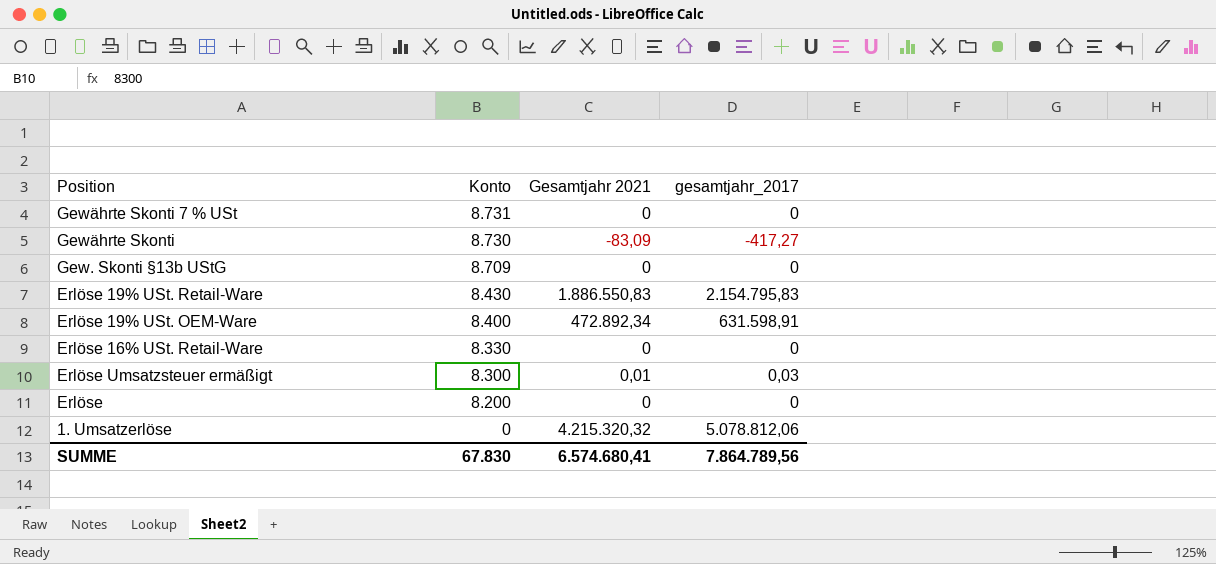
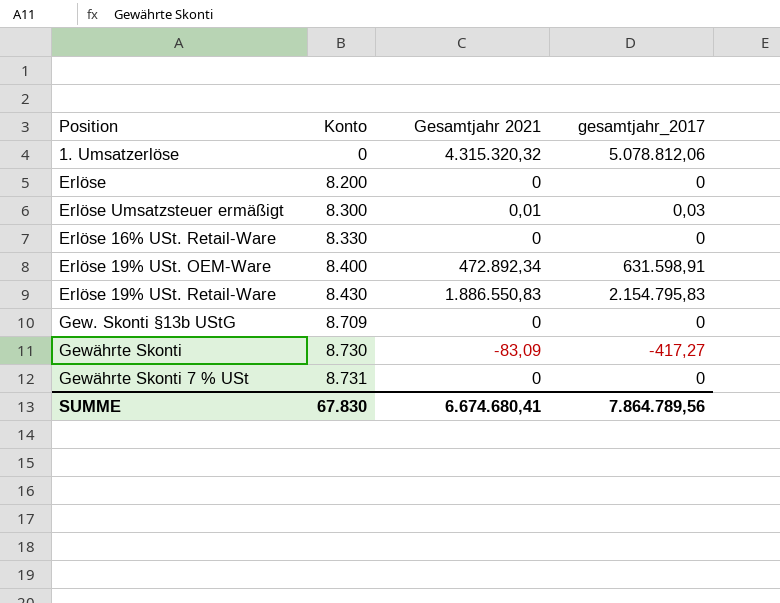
row order: Konto descending -> Konto ascending
1. Umsatzerlöse | Gesamtjahr 2021: 4.215.320,32 -> 4.315.320,32
SUMME | Gesamtjahr 2021: 6.574.680,41 -> 6.674.680,41

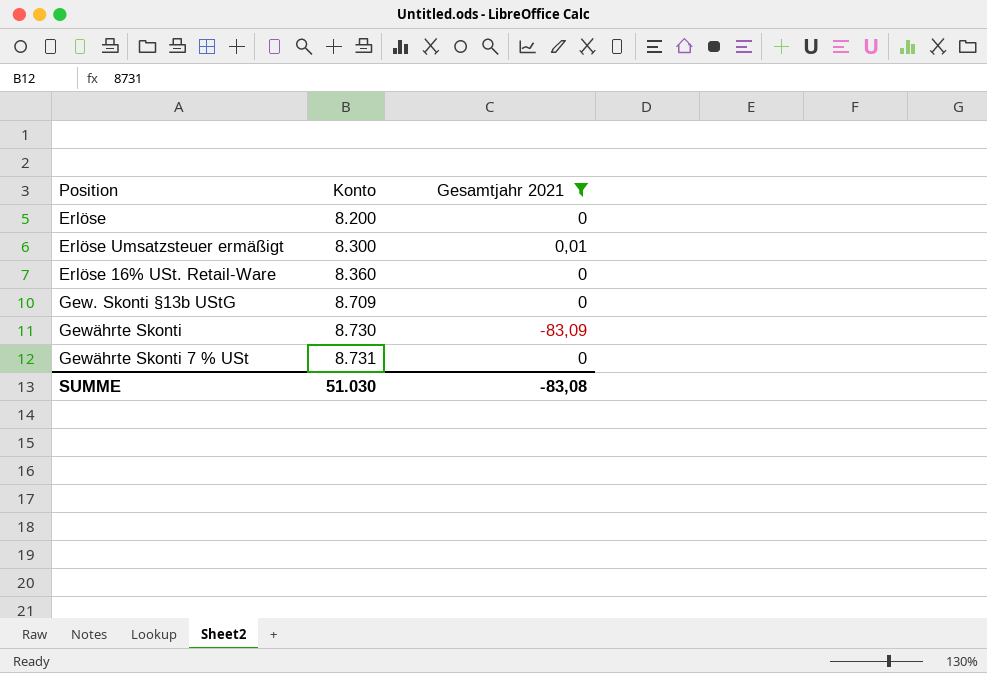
filter: none -> Gesamtjahr 2021 <= 0,01
column gesamtjahr_2017 | position: 4 -> none
Erlöse 16% USt. Retail-Ware | Konto: 8.330 -> 8.360
SUMME | Konto: 67.830 -> 51.030
SUMME | Gesamtjahr 2021: 6.674.680,41 -> -83,08

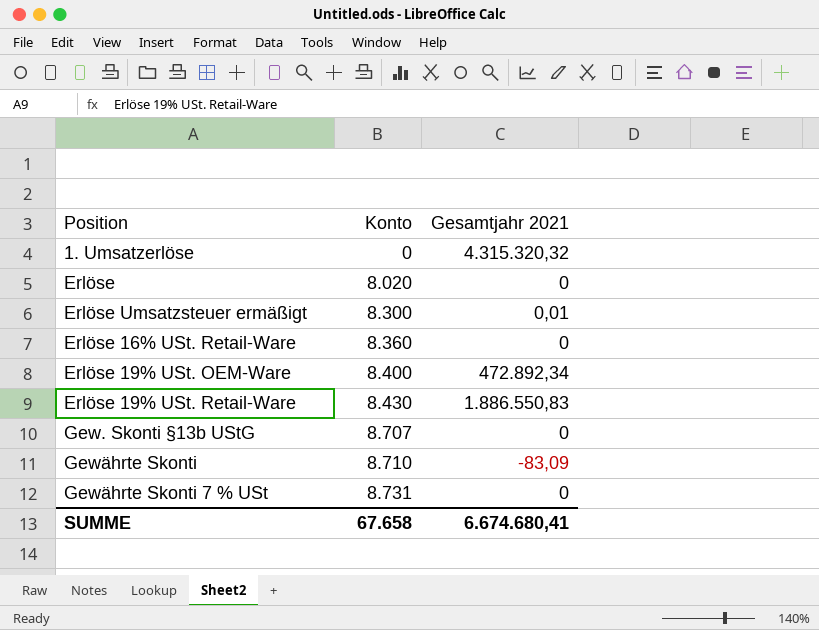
filter: Gesamtjahr 2021 <= 0,01 -> none
Erlöse | Konto: 8.200 -> 8.020
Gew. Skonti §13b UStG | Konto: 8.709 -> 8.707
Gewährte Skonti | Konto: 8.730 -> 8.710
SUMME | Konto: 51.030 -> 67.658
SUMME | Gesamtjahr 2021: -83,08 -> 6.674.680,41

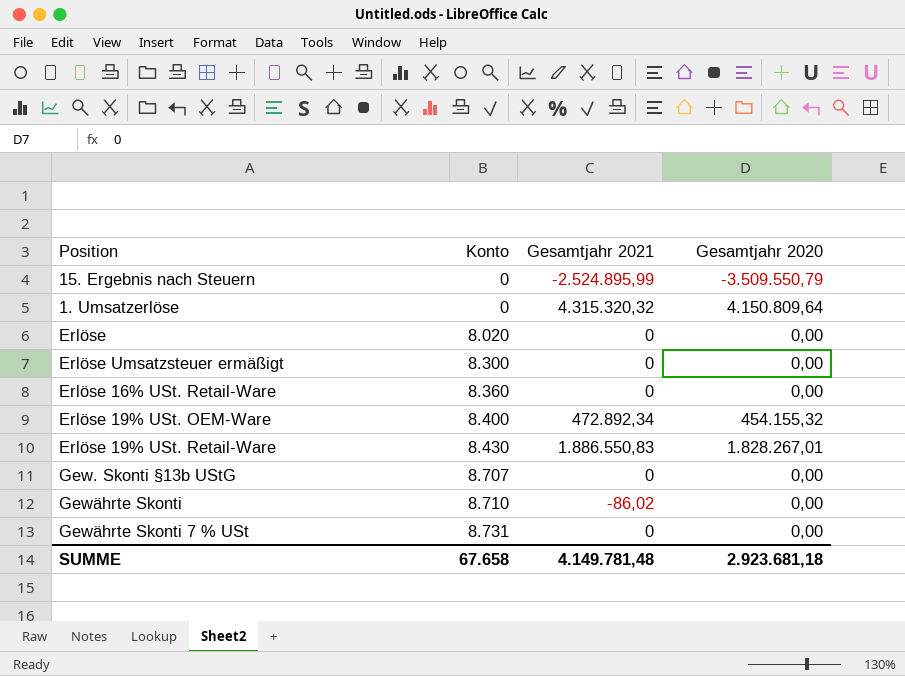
column Gesamtjahr 2020 | position: none -> 4
row 15. Ergebnis nach Steuern: none -> 0 | -2.524.895,99 | -3.509.550,79
Erlöse Umsatzsteuer ermäßigt | Gesamtjahr 2021: 0,01 -> 0
Gewährte Skonti | Gesamtjahr 2021: -83,09 -> -86,02
SUMME | Gesamtjahr 2021: 6.674.680,41 -> 4.149.781,48

